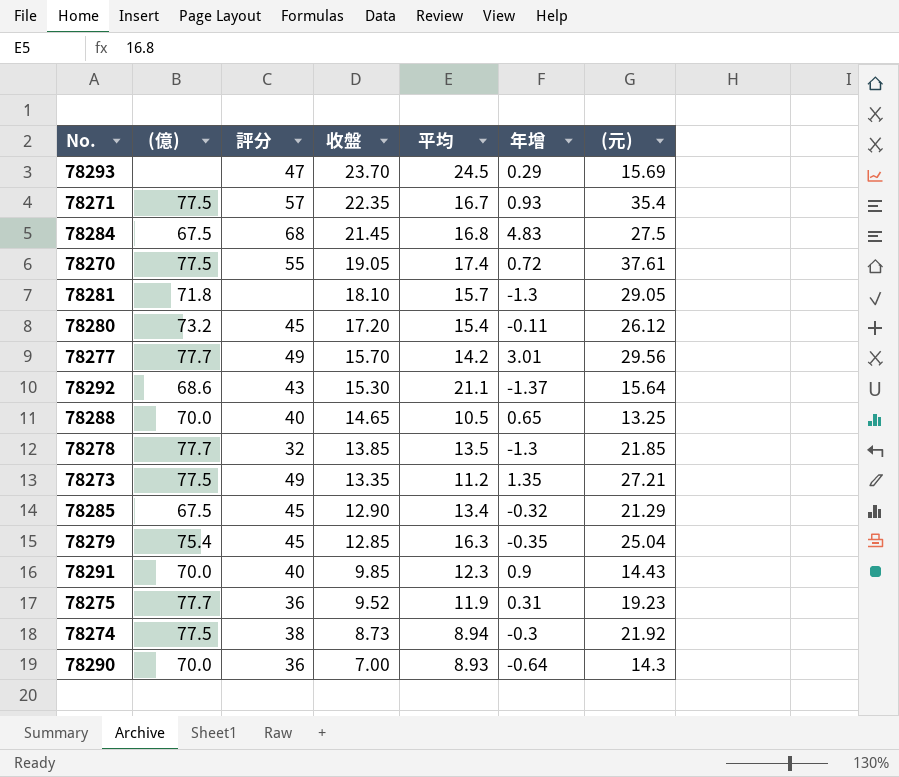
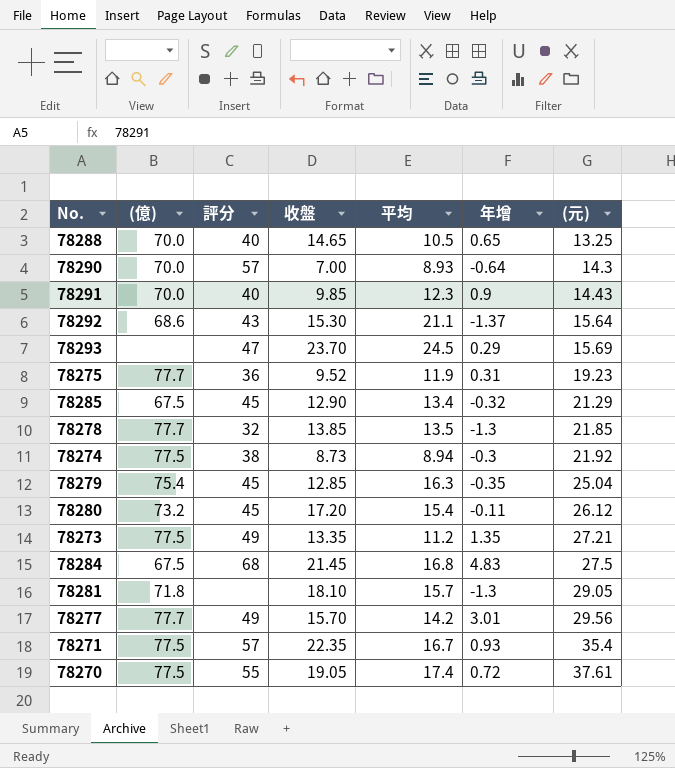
row order: 收盤 descending -> (元) ascending
78290 | 評分: 36 -> 57

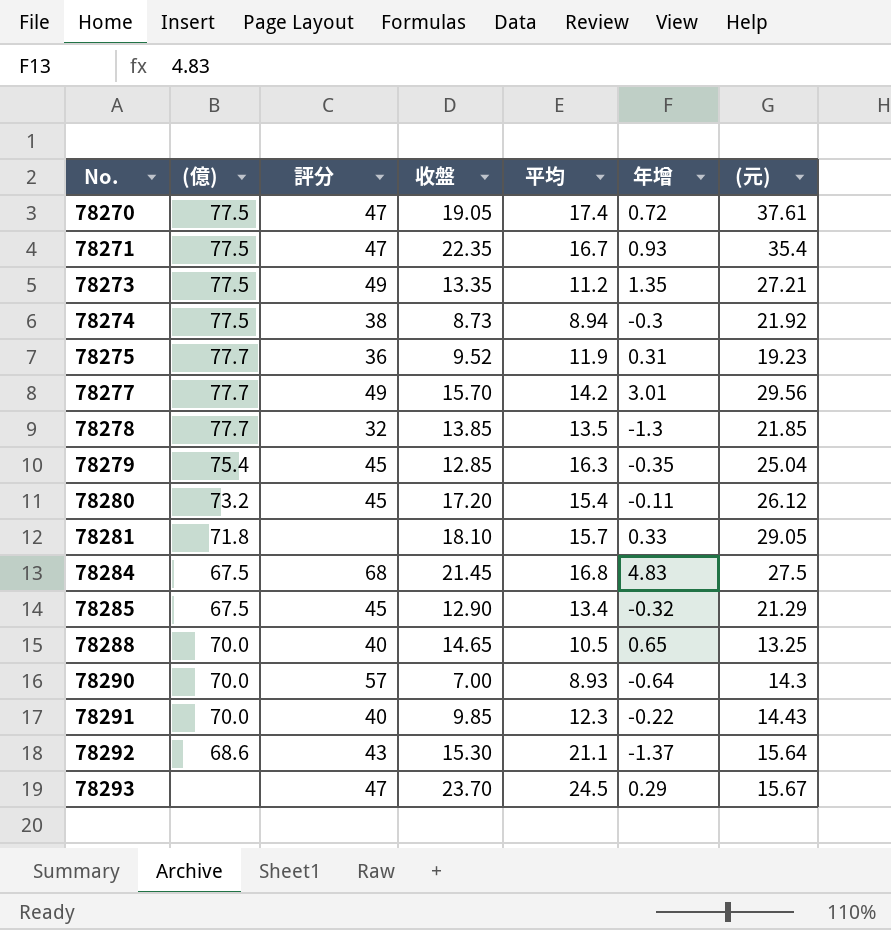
row order: (元) ascending -> No. ascending
78270 | 評分: 55 -> 47
78271 | 評分: 57 -> 47
78281 | 年增: -1.3 -> 0.33
78291 | 年增: 0.9 -> -0.22
78293 | (元): 15.69 -> 15.67

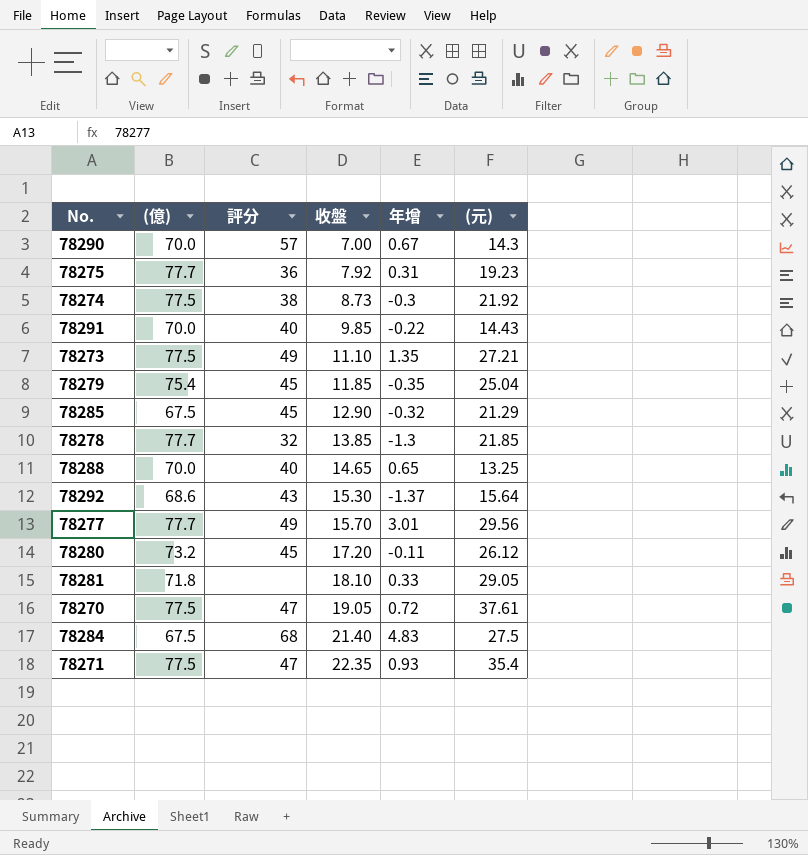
row order: No. ascending -> 收盤 ascending
column 平均 | position: 5 -> none
row 78293: none | 47 | 23.70 | 24.5 | 0.29 | 15.67 -> none
78290 | 年增: -0.64 -> 0.67
78275 | 收盤: 9.52 -> 7.92
78273 | 收盤: 13.35 -> 11.10
78279 | 收盤: 12.85 -> 11.85
78284 | 收盤: 21.45 -> 21.40

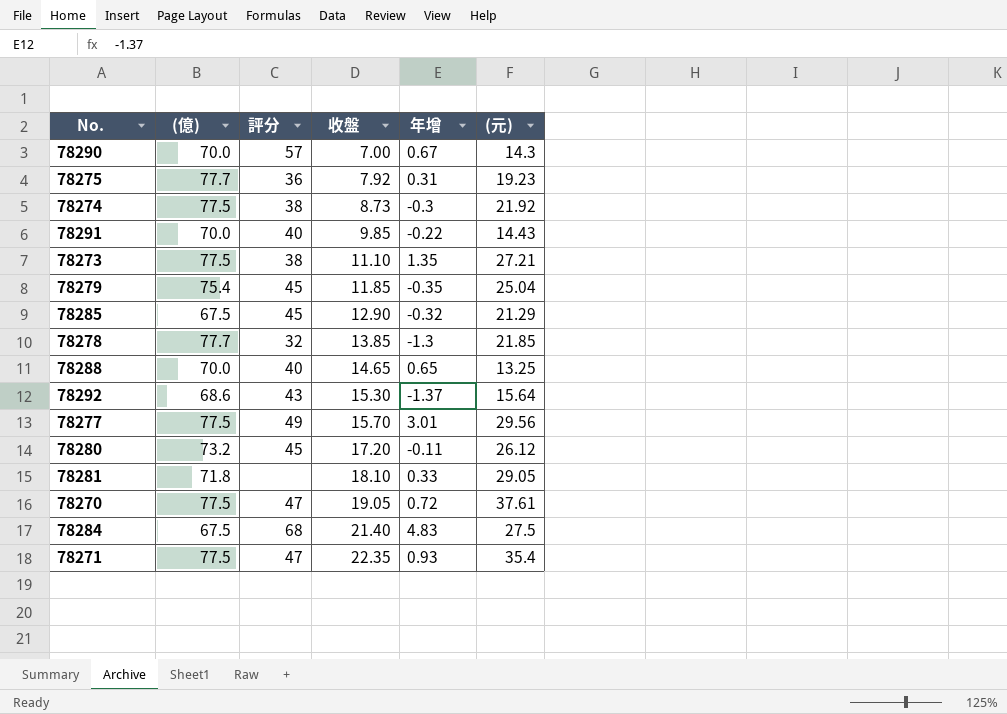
78273 | 評分: 49 -> 38
78277 | (億): 77.7 -> 77.5

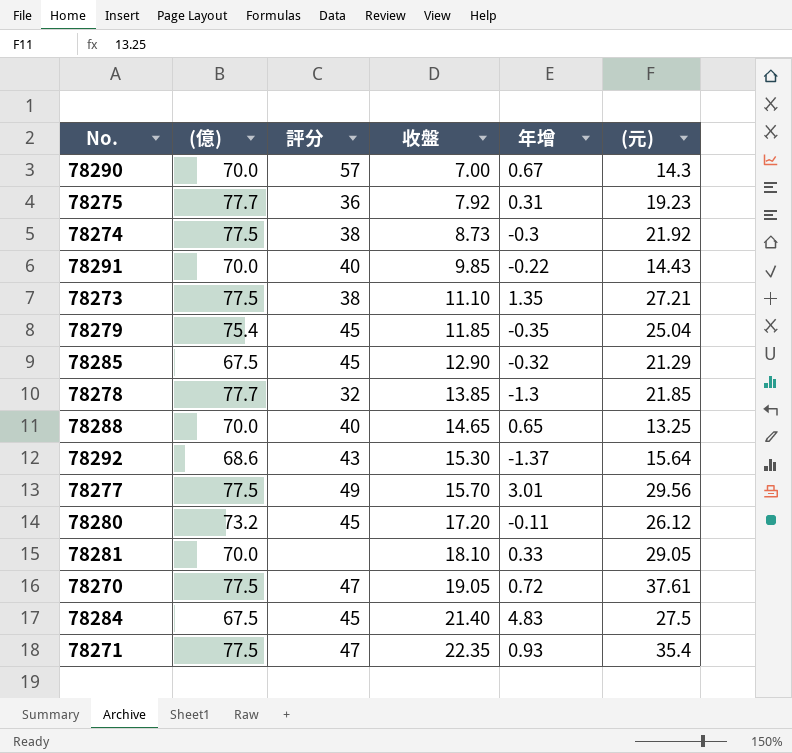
78281 | (億): 71.8 -> 70.0
78284 | 評分: 68 -> 45

